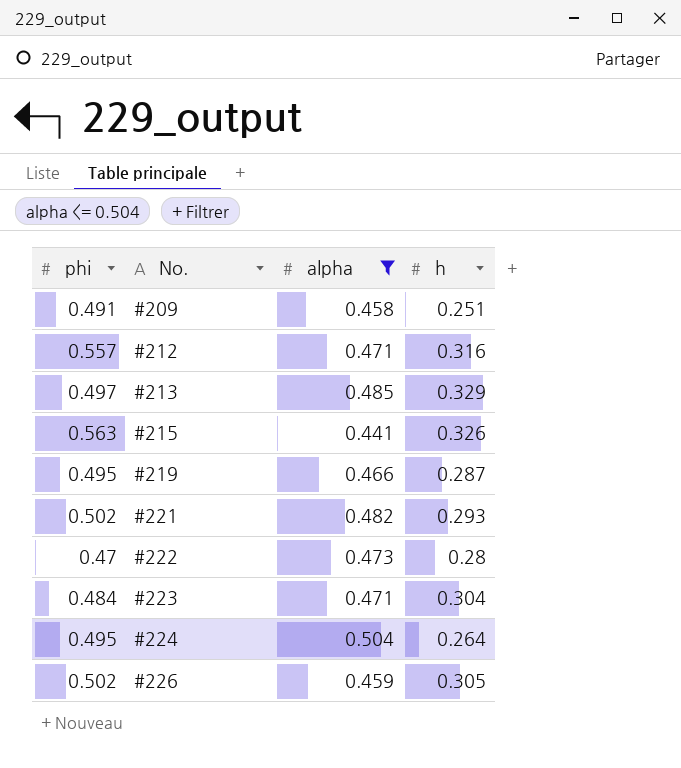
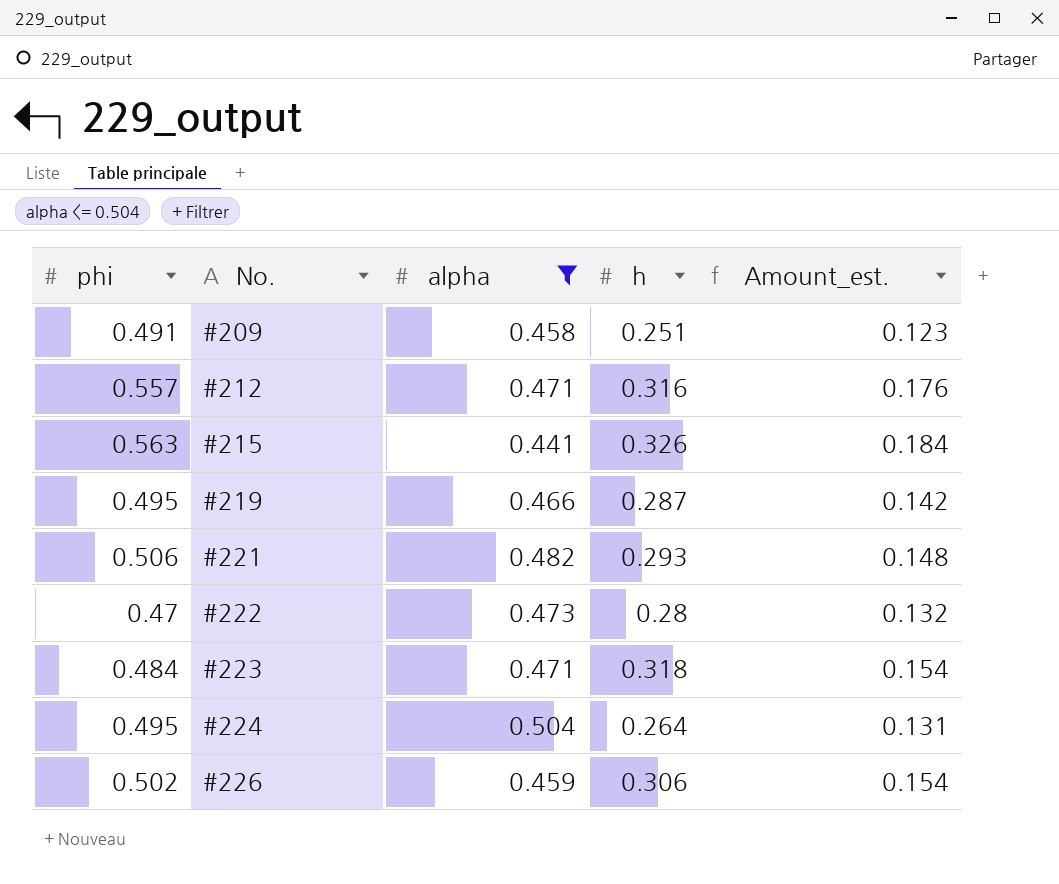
column Amount_est. | formula: none -> [phi] * [h]
row #213: 0.497 | 0.485 | 0.329 -> none
#221 | phi: 0.502 -> 0.506
#223 | h: 0.304 -> 0.318
#226 | h: 0.305 -> 0.306

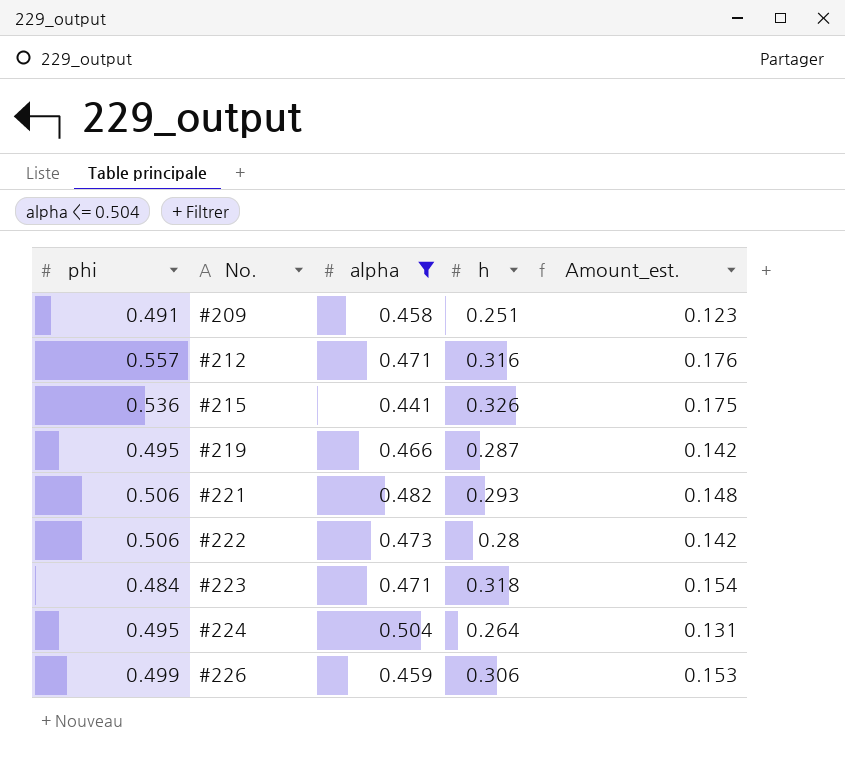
#215 | phi: 0.563 -> 0.536
#215 | Amount_est.: 0.184 -> 0.175
#222 | phi: 0.47 -> 0.506
#222 | Amount_est.: 0.132 -> 0.142
#226 | phi: 0.502 -> 0.499
#226 | Amount_est.: 0.154 -> 0.153

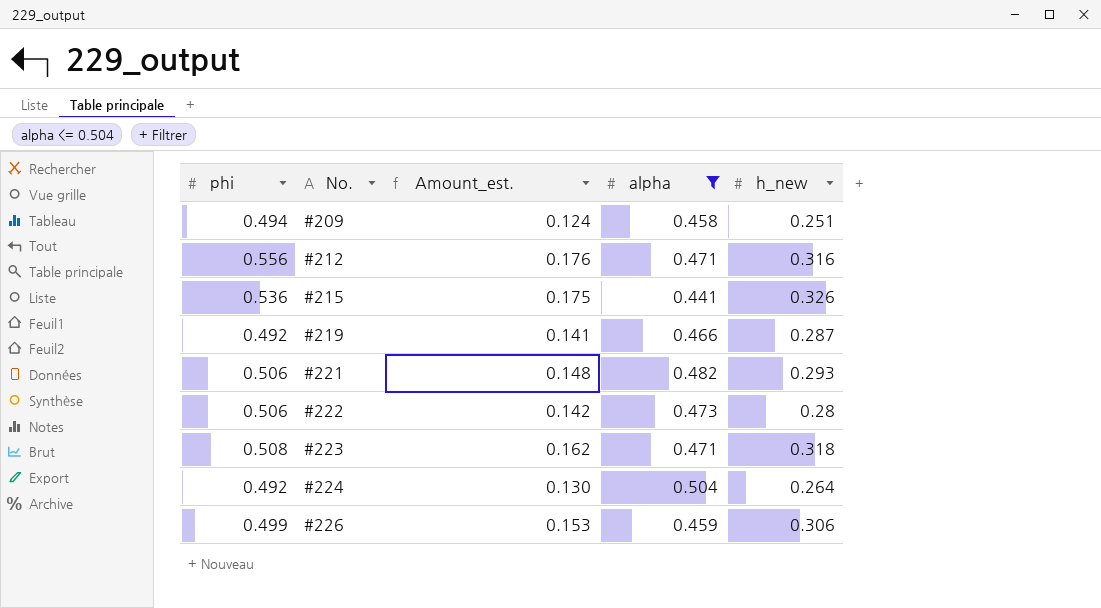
column Amount_est. | position: 5 -> 3
column name: h -> h_new
#209 | phi: 0.491 -> 0.494
#209 | Amount_est.: 0.123 -> 0.124
#212 | phi: 0.557 -> 0.556
#219 | phi: 0.495 -> 0.492
#219 | Amount_est.: 0.142 -> 0.141
#223 | phi: 0.484 -> 0.508
#223 | Amount_est.: 0.154 -> 0.162
#224 | phi: 0.495 -> 0.492
#224 | Amount_est.: 0.131 -> 0.130

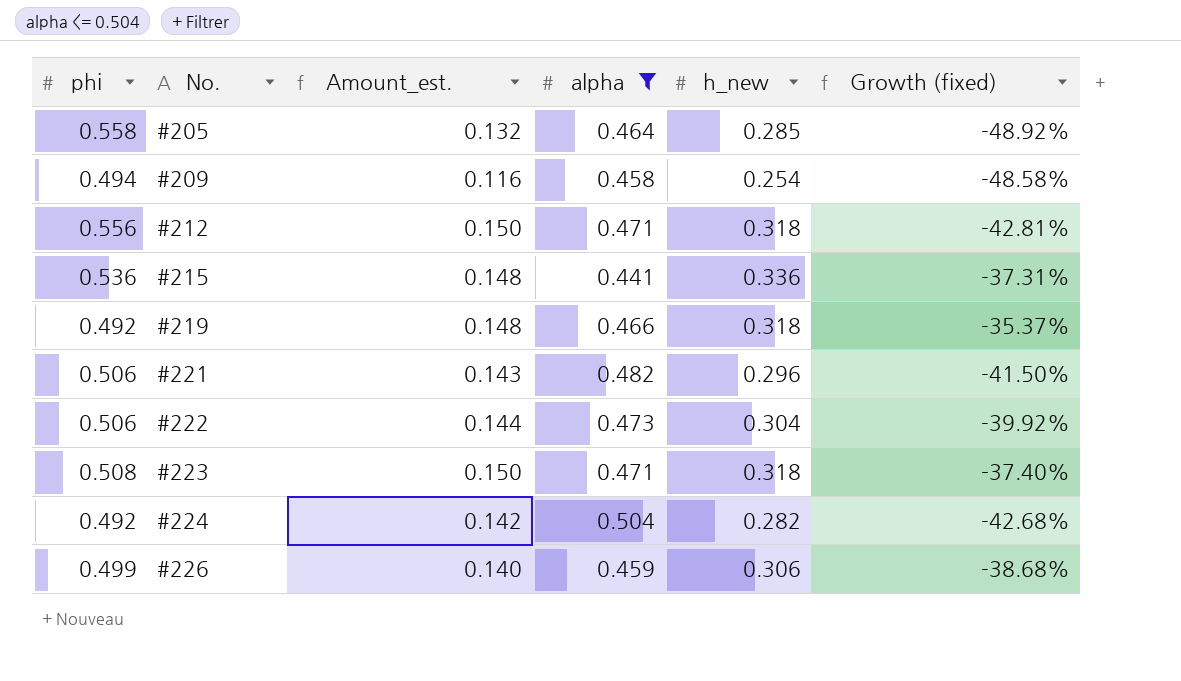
column Amount_est. | formula: [phi] * [h_new] -> [alpha] * [h_new]
column Growth (fixed) | formula: none -> ([h_new] - [phi]) / [phi]
row #205: none -> 0.558 | 0.132 | 0.464 | 0.285 | -48.92%
#209 | h_new: 0.251 -> 0.254
#212 | h_new: 0.316 -> 0.318
#215 | h_new: 0.326 -> 0.336
#219 | h_new: 0.287 -> 0.318
#221 | h_new: 0.293 -> 0.296
#222 | h_new: 0.28 -> 0.304
#224 | h_new: 0.264 -> 0.282

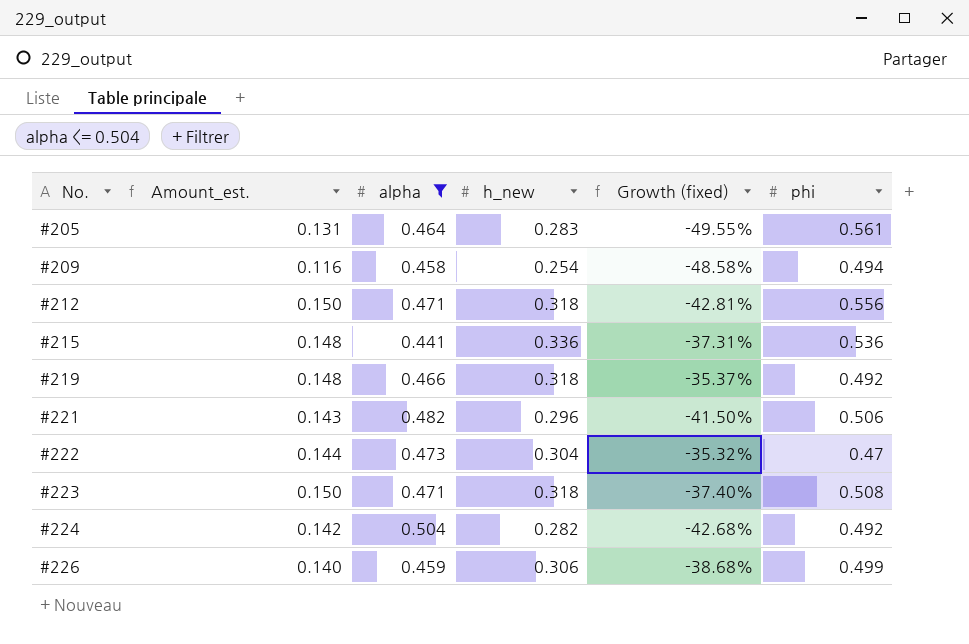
column phi | position: 1 -> 6
#205 | Amount_est.: 0.132 -> 0.131
#205 | h_new: 0.285 -> 0.283
#205 | Growth (fixed): -48.92% -> -49.55%
#205 | phi: 0.558 -> 0.561
#222 | Growth (fixed): -39.92% -> -35.32%
#222 | phi: 0.506 -> 0.47

